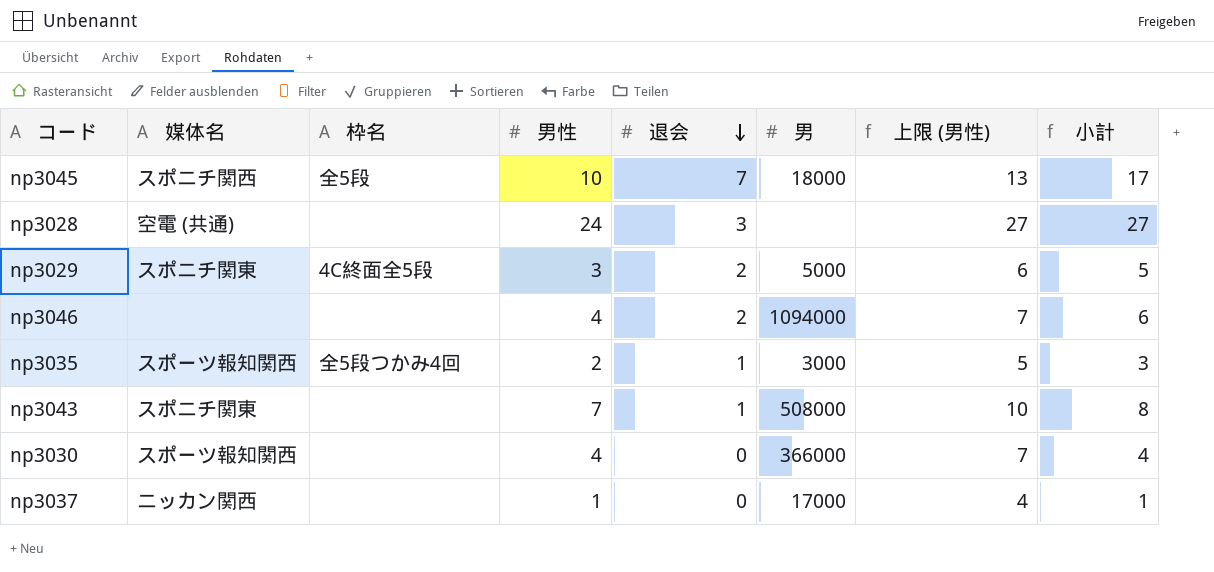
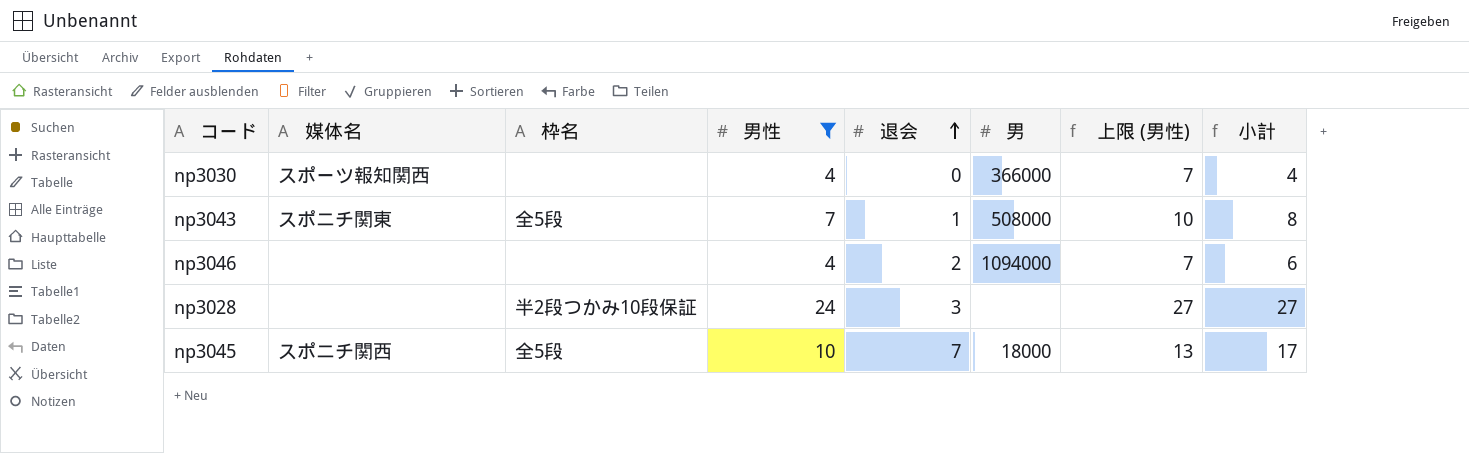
filter: none -> 男性 >= 4
row order: 退会 descending -> 退会 ascending
np3043 | 枠名: none -> 全5段
np3028 | 媒体名: 空電 (共通) -> none
np3028 | 枠名: none -> 半2段つかみ10段保証

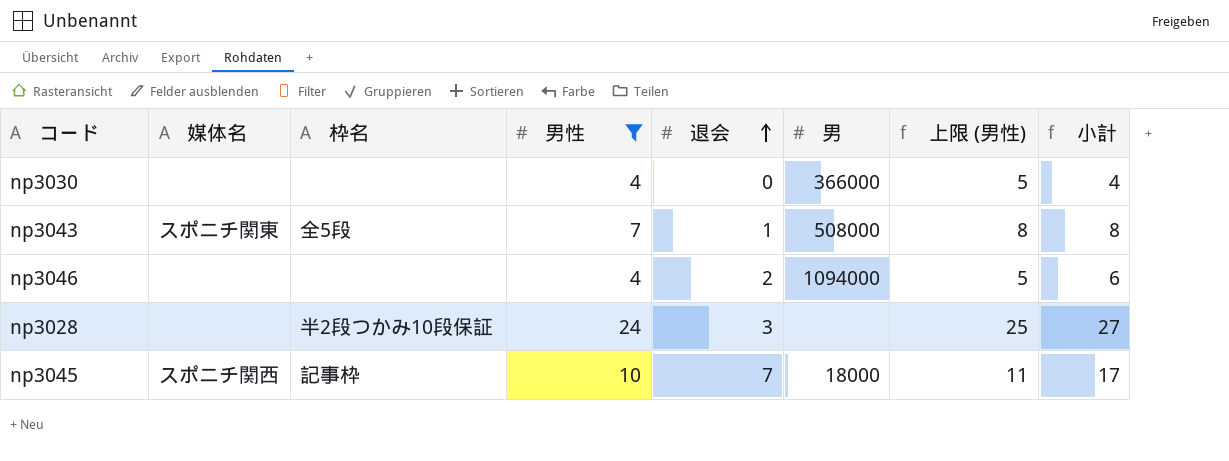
column 上限 (男性) | formula: [男性] + 3 -> [男性] + 1
np3030 | 媒体名: スポーツ報知関西 -> none
np3045 | 枠名: 全5段 -> 記事枠

